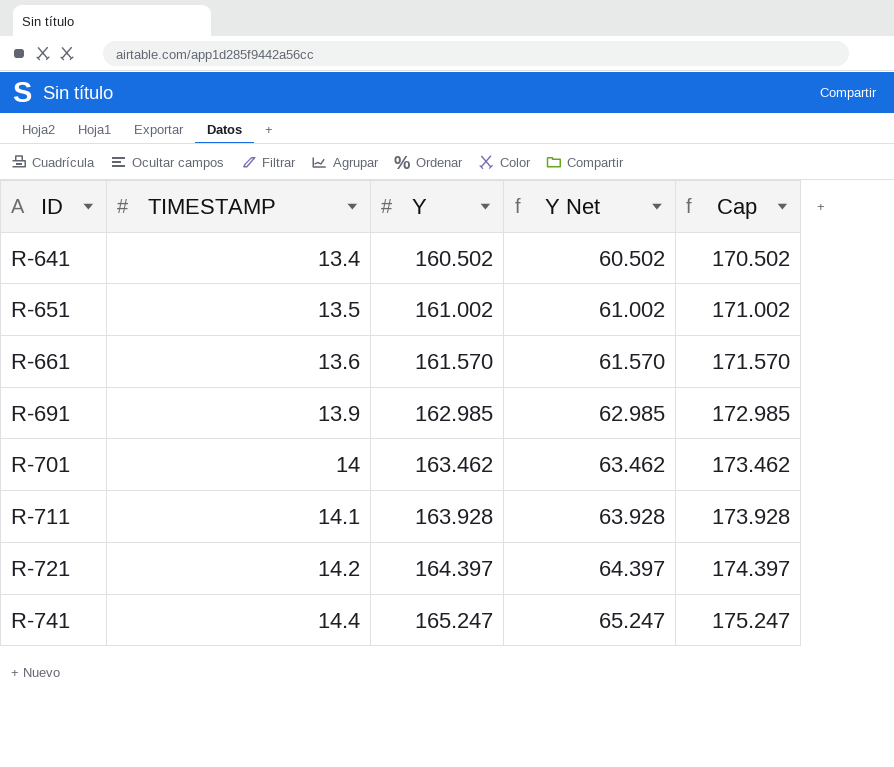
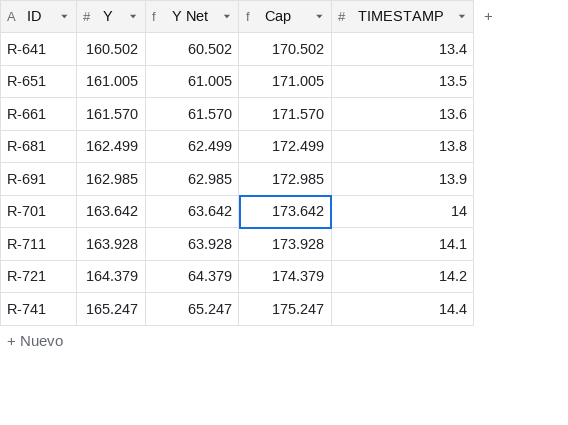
column TIMESTAMP | position: 2 -> 5
R-651 | Y: 161.002 -> 161.005
R-651 | Y Net: 61.002 -> 61.005
R-651 | Cap: 171.002 -> 171.005
row R-681: none -> 162.499 | 62.499 | 172.499 | 13.8
R-701 | Y: 163.462 -> 163.642
R-701 | Y Net: 63.462 -> 63.642
R-701 | Cap: 173.462 -> 173.642
R-721 | Y: 164.397 -> 164.379
R-721 | Y Net: 64.397 -> 64.379
R-721 | Cap: 174.397 -> 174.379

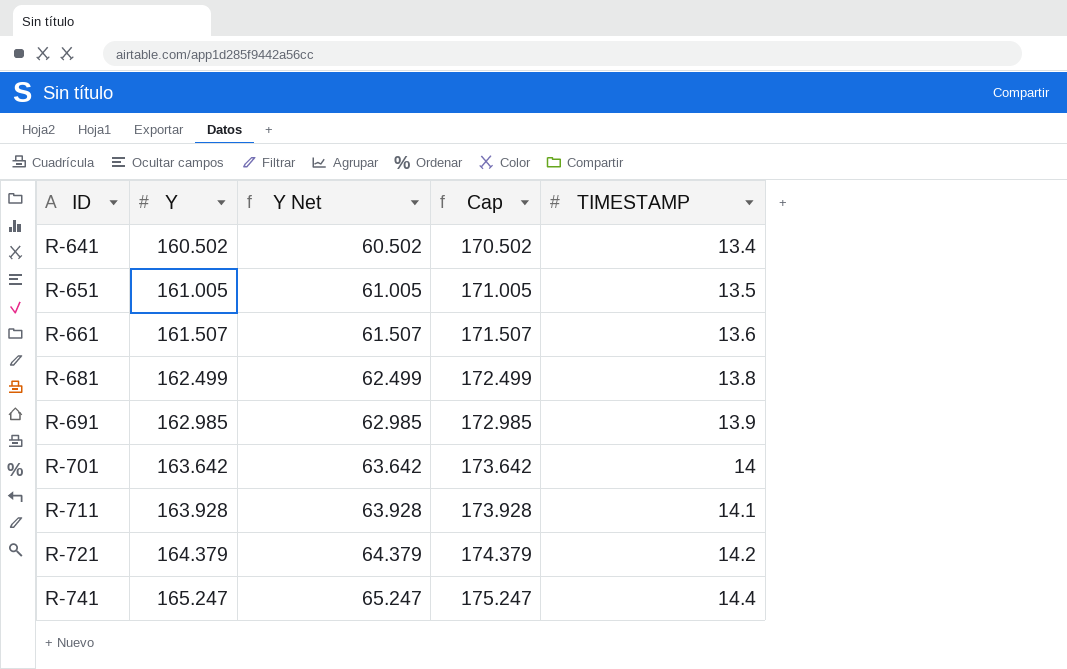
R-661 | Y: 161.570 -> 161.507
R-661 | Y Net: 61.570 -> 61.507
R-661 | Cap: 171.570 -> 171.507

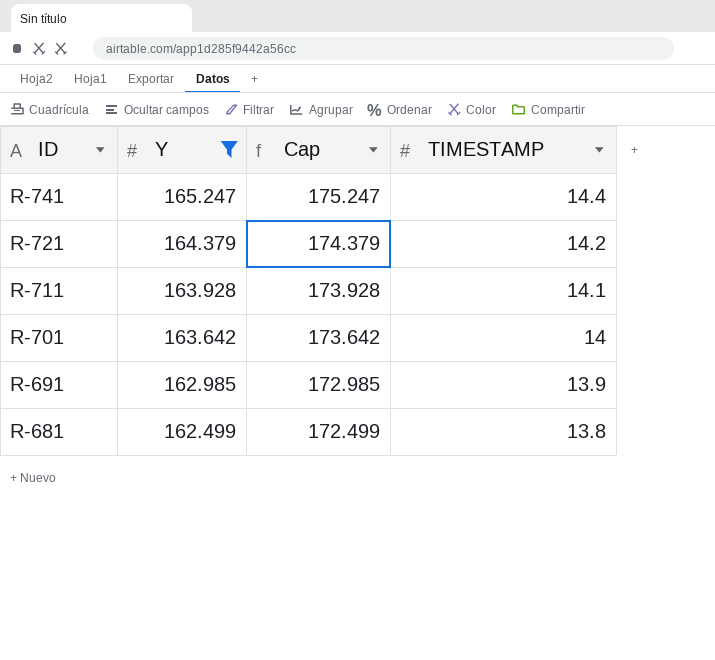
filter: none -> Y >= 162.499
row order: ID ascending -> ID descending
column Y Net | formula: [Y] - 100 -> none

